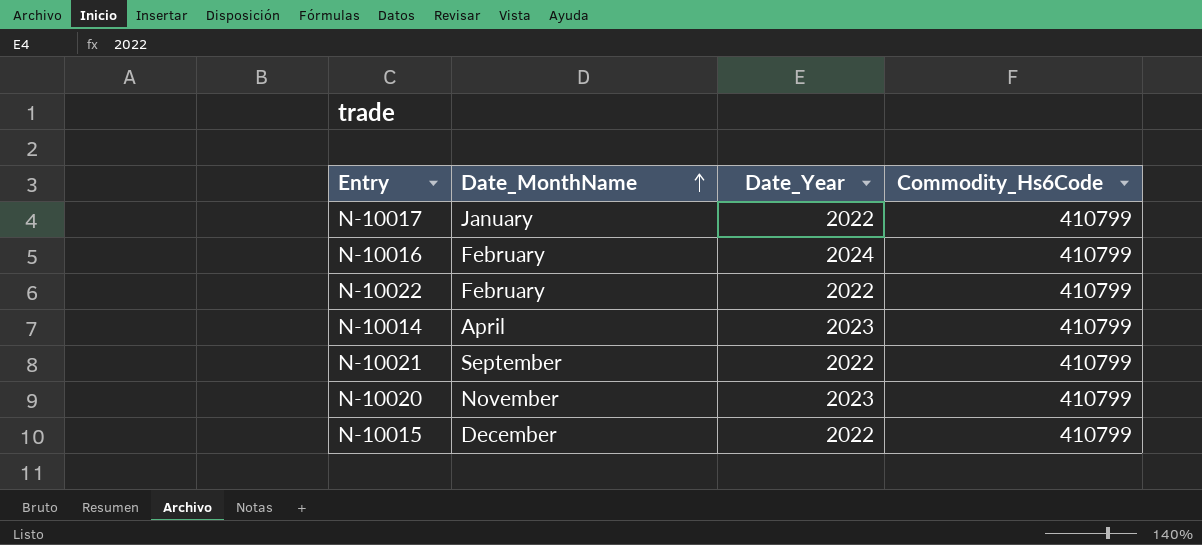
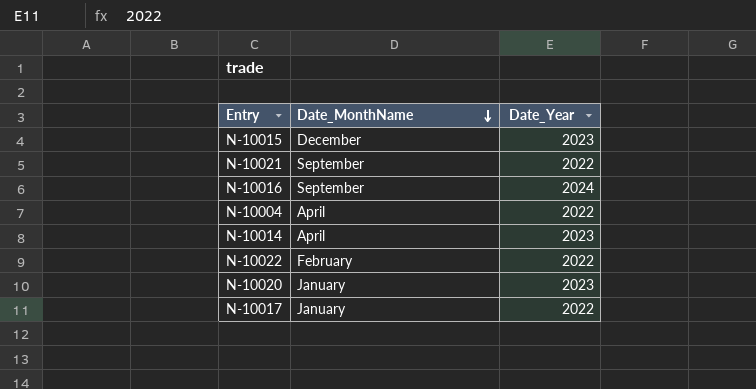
row order: Date_MonthName ascending -> Date_MonthName descending
column Commodity_Hs6Code | position: 4 -> none
N-10015 | Date_Year: 2022 -> 2023
N-10016 | Date_MonthName: February -> September
row N-10004: none -> April | 2022
N-10020 | Date_MonthName: November -> January

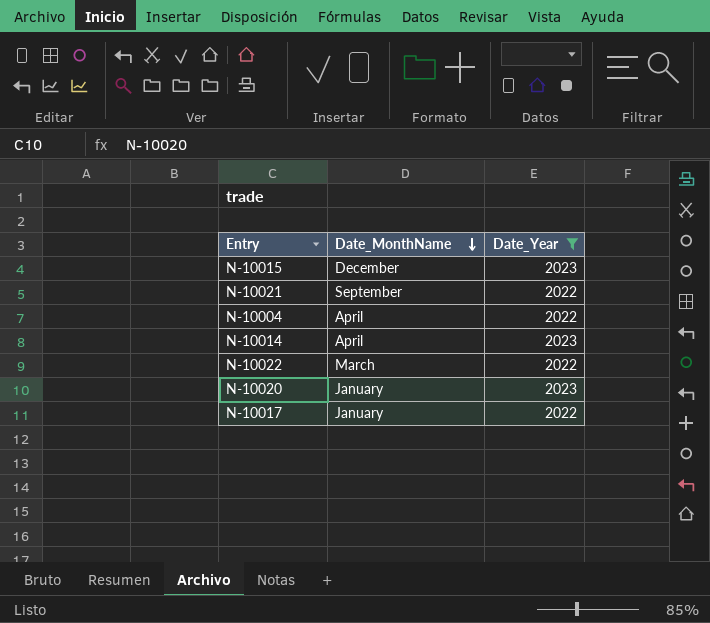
filter: none -> Date_Year != 2024
N-10022 | Date_MonthName: February -> March

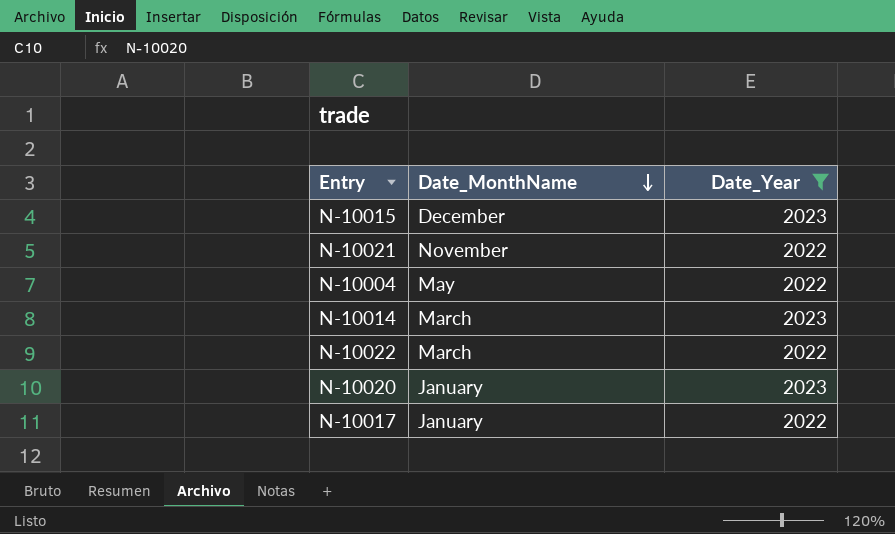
N-10021 | Date_MonthName: September -> November
N-10004 | Date_MonthName: April -> May
N-10014 | Date_MonthName: April -> March

